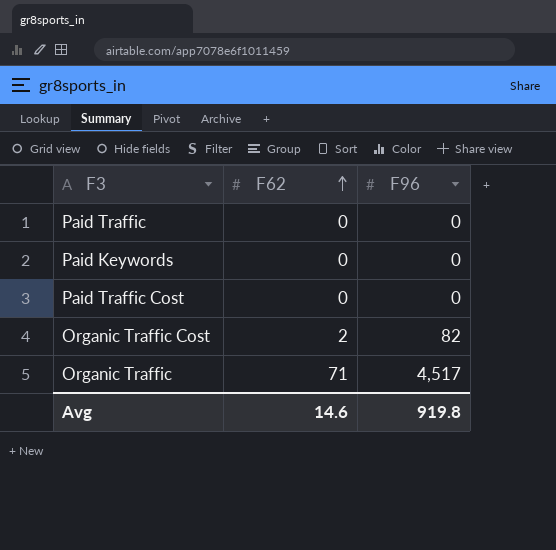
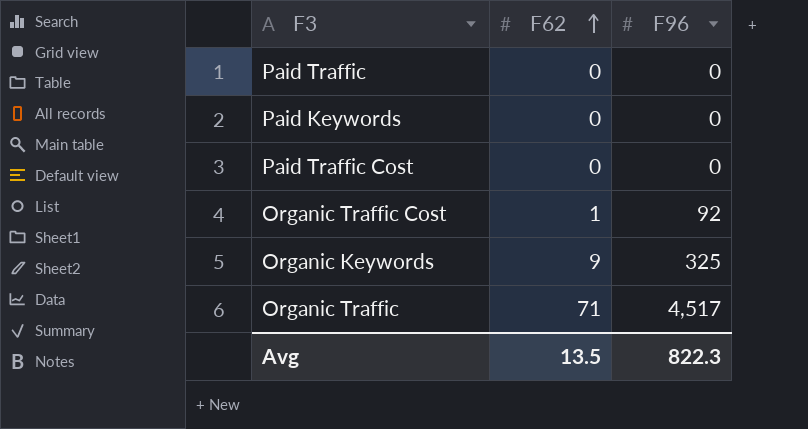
Organic Traffic Cost | F62: 2 -> 1
Organic Traffic Cost | F96: 82 -> 92
row Organic Keywords: none -> 9 | 325
Avg | F62: 14.6 -> 13.5
Avg | F96: 919.8 -> 822.3

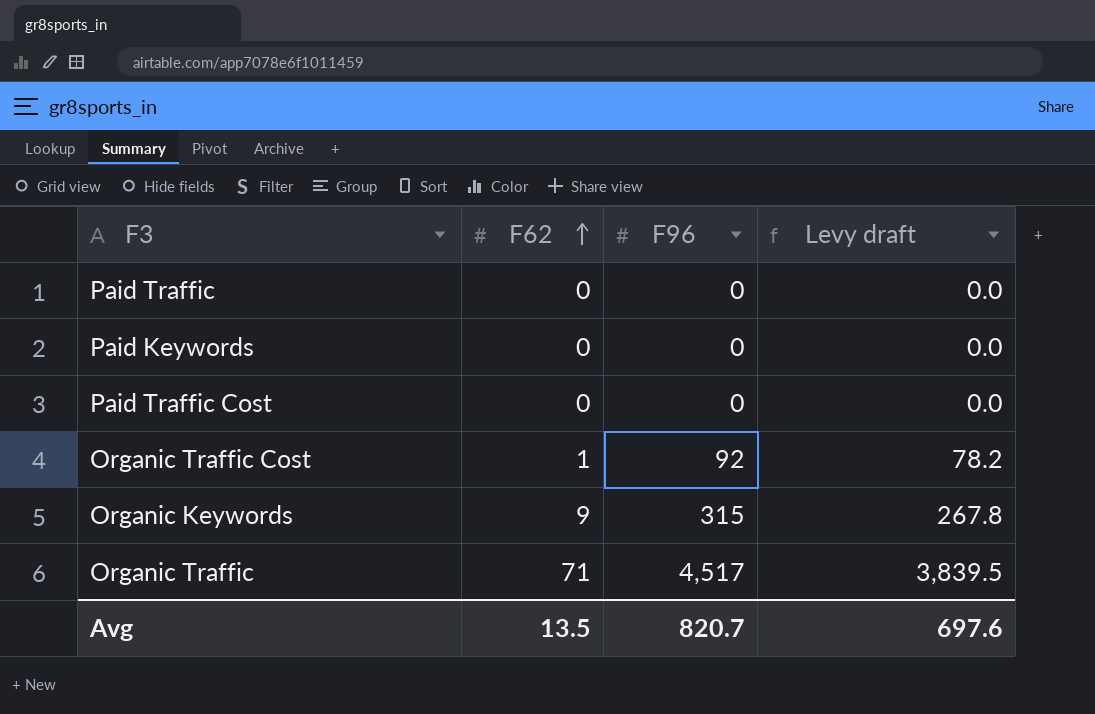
column Levy draft | formula: none -> [F96] * 0.85
Organic Keywords | F96: 325 -> 315
Avg | F96: 822.3 -> 820.7

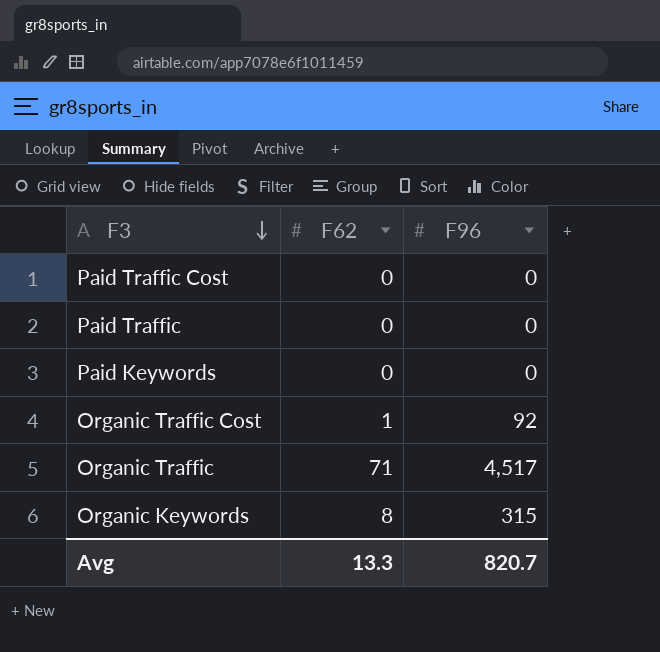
row order: F62 ascending -> F3 descending
column Levy draft | formula: [F96] * 0.85 -> none
Organic Keywords | F62: 9 -> 8
Avg | F62: 13.5 -> 13.3

